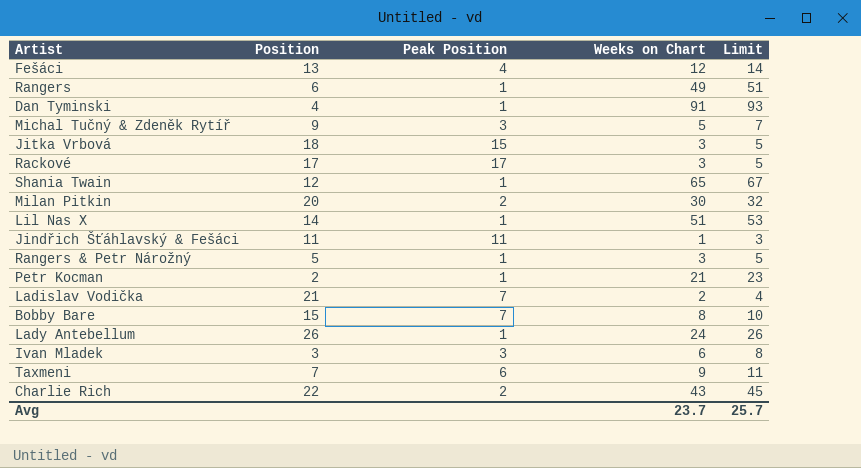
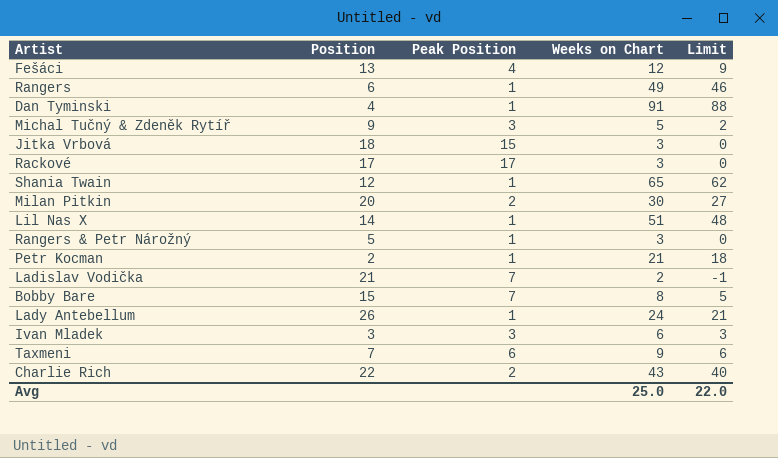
column Limit | formula: [Weeks on Chart] + 2 -> [Weeks on Chart] - 3
row Jindřich Šťáhlavský & Fešáci: 11 | 11 | 1 | 3 -> none
Avg | Weeks on Chart: 23.7 -> 25.0
Avg | Limit: 25.7 -> 22.0

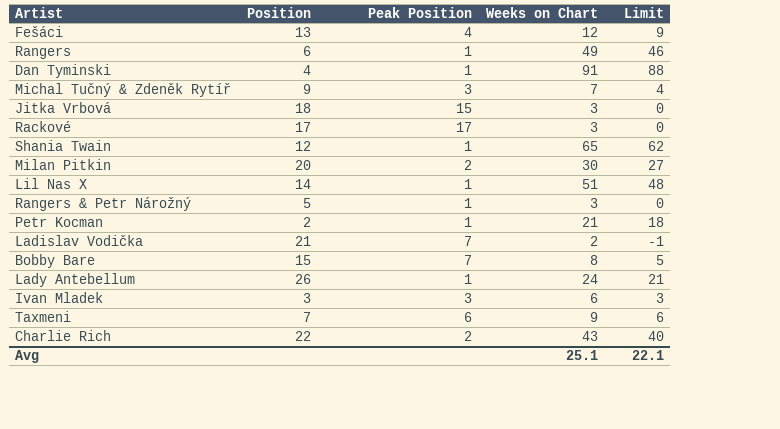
Michal Tučný & Zdeněk Rytíř | Weeks on Chart: 5 -> 7
Michal Tučný & Zdeněk Rytíř | Limit: 2 -> 4
Avg | Weeks on Chart: 25.0 -> 25.1
Avg | Limit: 22.0 -> 22.1

